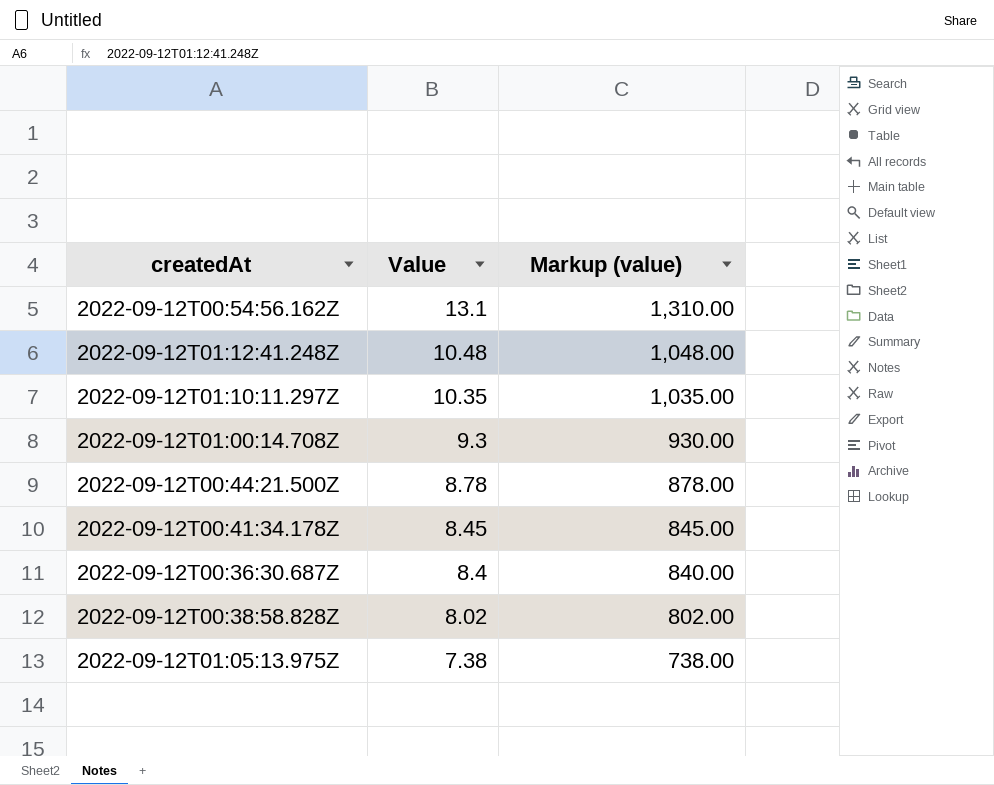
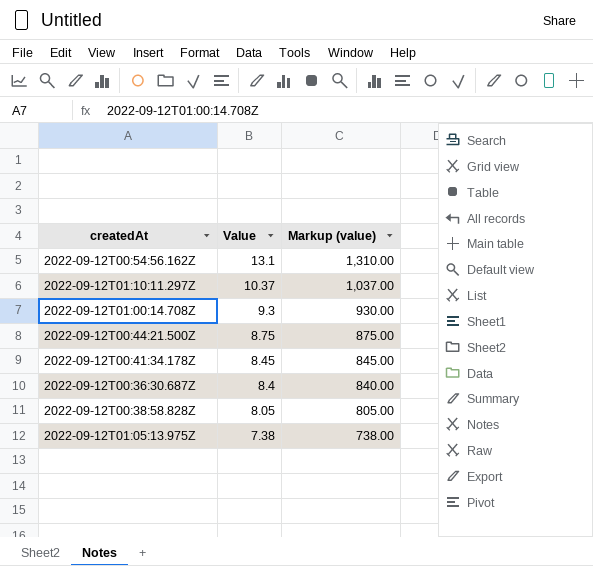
row 2022-09-12T01:12:41.248Z: 10.48 | 1,048.00 -> none
2022-09-12T01:10:11.297Z | Value: 10.35 -> 10.37
2022-09-12T01:10:11.297Z | Markup (value): 1,035.00 -> 1,037.00
2022-09-12T00:44:21.500Z | Value: 8.78 -> 8.75
2022-09-12T00:44:21.500Z | Markup (value): 878.00 -> 875.00
2022-09-12T00:38:58.828Z | Value: 8.02 -> 8.05
2022-09-12T00:38:58.828Z | Markup (value): 802.00 -> 805.00

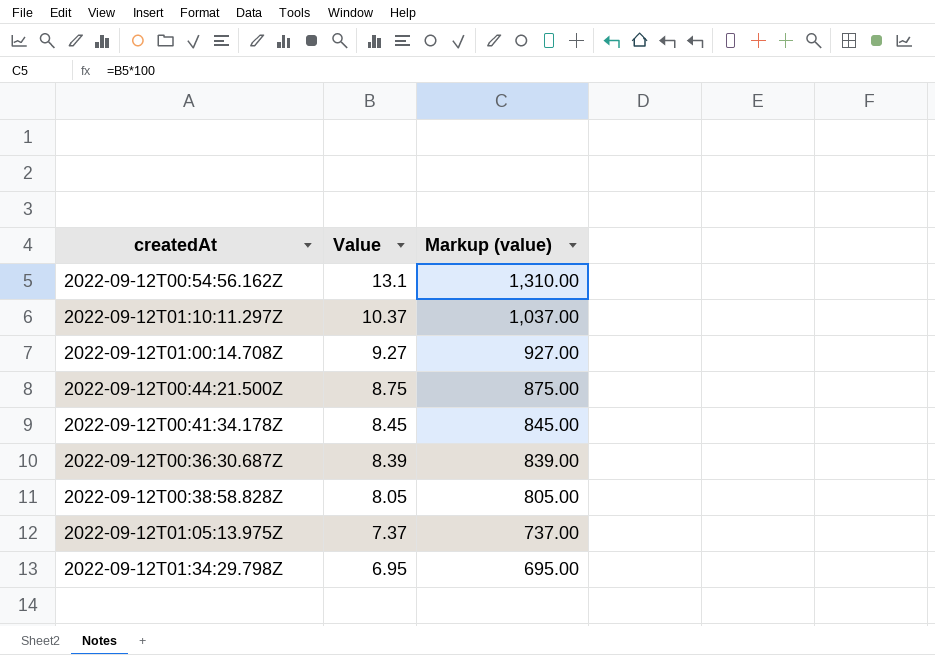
2022-09-12T01:00:14.708Z | Value: 9.3 -> 9.27
2022-09-12T01:00:14.708Z | Markup (value): 930.00 -> 927.00
2022-09-12T00:36:30.687Z | Value: 8.4 -> 8.39
2022-09-12T00:36:30.687Z | Markup (value): 840.00 -> 839.00
2022-09-12T01:05:13.975Z | Value: 7.38 -> 7.37
2022-09-12T01:05:13.975Z | Markup (value): 738.00 -> 737.00
row 2022-09-12T01:34:29.798Z: none -> 6.95 | 695.00

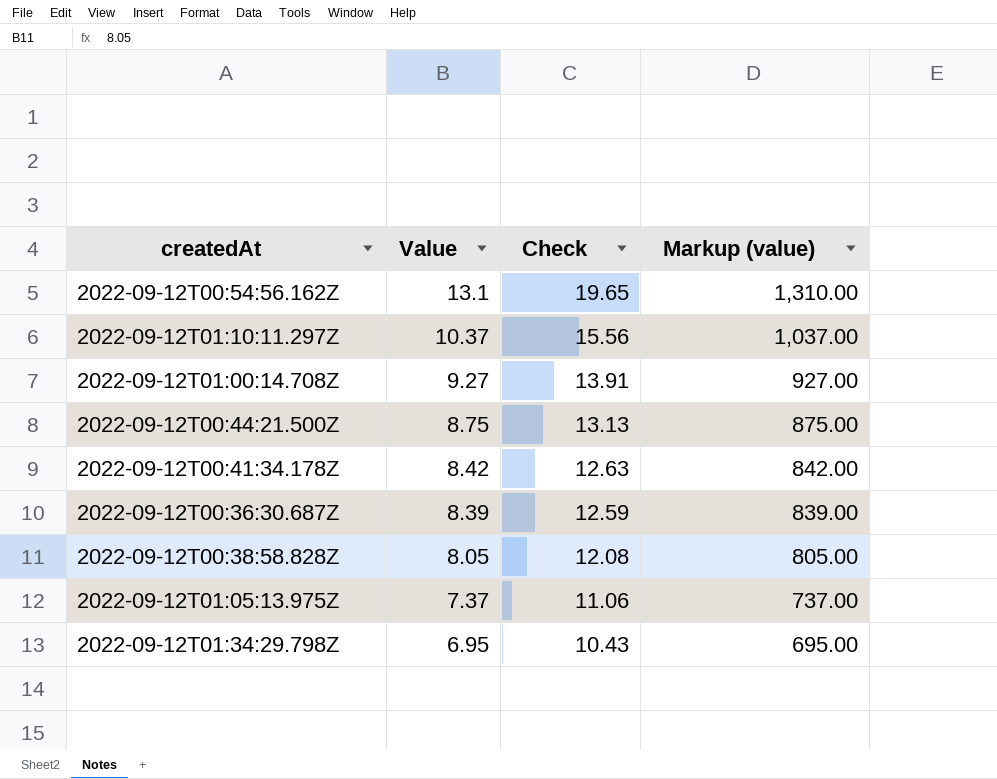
column Check | formula: none -> [Value] * 1.5
2022-09-12T00:41:34.178Z | Value: 8.45 -> 8.42
2022-09-12T00:41:34.178Z | Markup (value): 845.00 -> 842.00

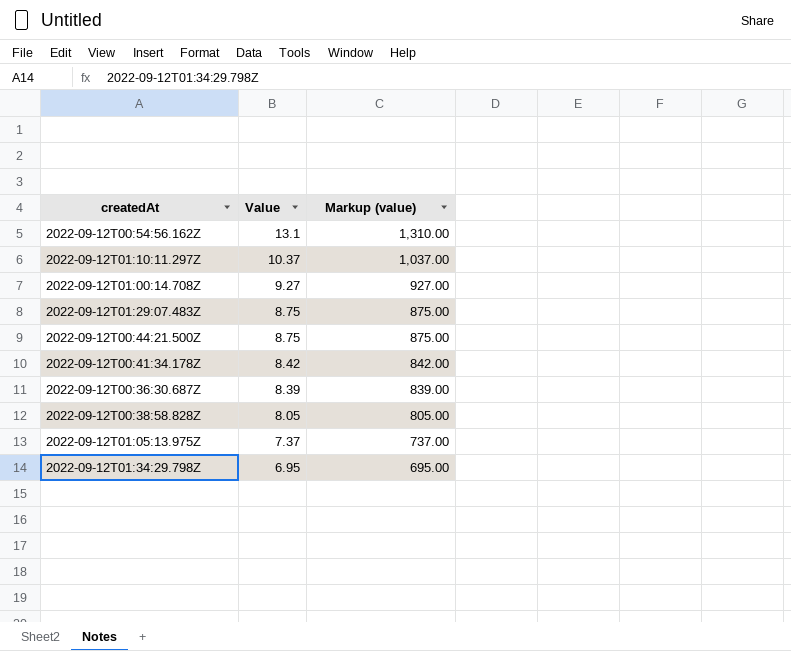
column Check | formula: [Value] * 1.5 -> none
row 2022-09-12T01:29:07.483Z: none -> 8.75 | 875.00

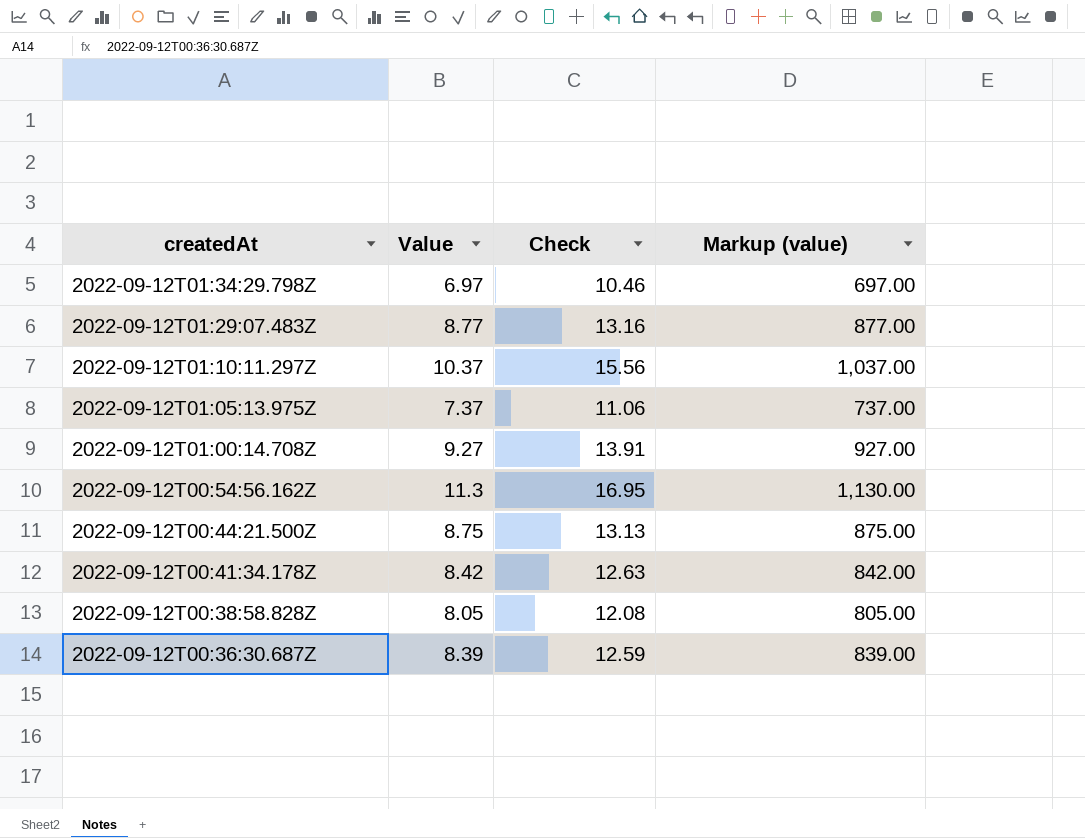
row order: Value descending -> createdAt descending
column Check | formula: none -> [Value] * 1.5
2022-09-12T01:34:29.798Z | Value: 6.95 -> 6.97
2022-09-12T01:34:29.798Z | Markup (value): 695.00 -> 697.00
2022-09-12T01:29:07.483Z | Value: 8.75 -> 8.77
2022-09-12T01:29:07.483Z | Markup (value): 875.00 -> 877.00
2022-09-12T00:54:56.162Z | Value: 13.1 -> 11.3
2022-09-12T00:54:56.162Z | Markup (value): 1,310.00 -> 1,130.00

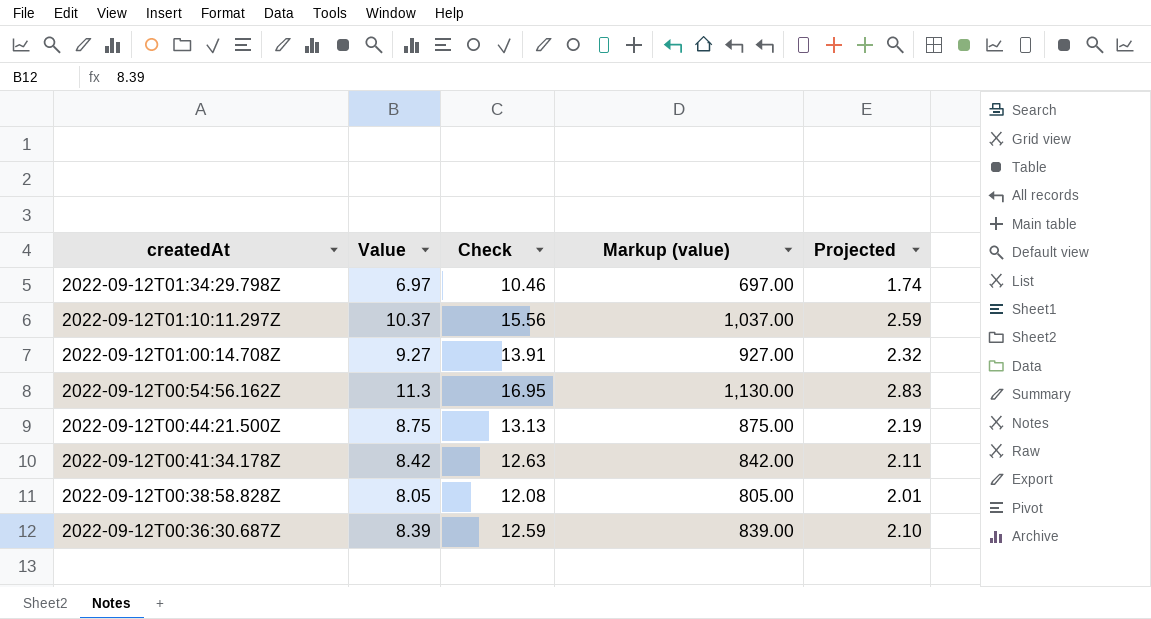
column Projected | formula: none -> [Value] * 0.25
row 2022-09-12T01:29:07.483Z: 8.77 | 13.16 | 877.00 -> none
row 2022-09-12T01:05:13.975Z: 7.37 | 11.06 | 737.00 -> none

